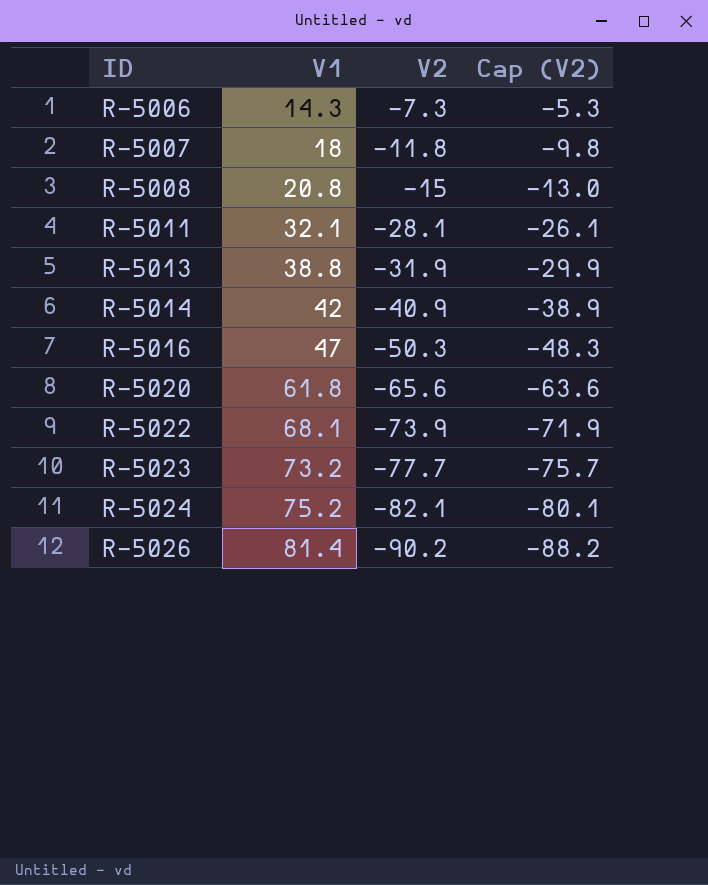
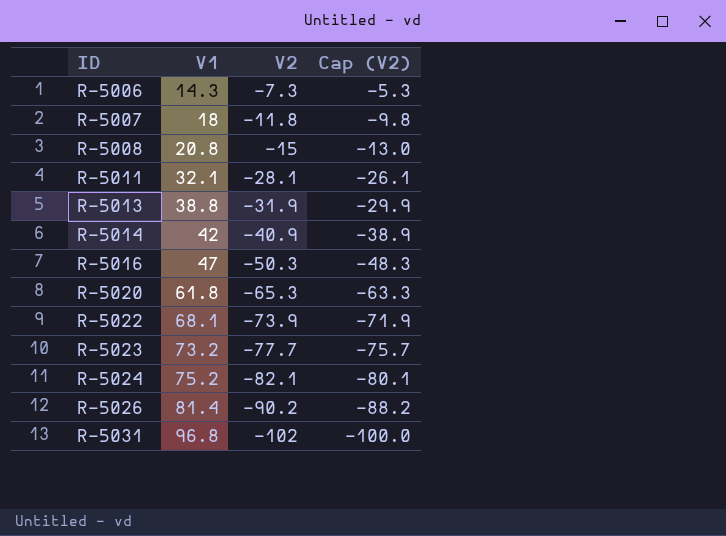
R-5020 | V2: -65.6 -> -65.3
R-5020 | Cap (V2): -63.6 -> -63.3
row R-5031: none -> 96.8 | -102 | -100.0

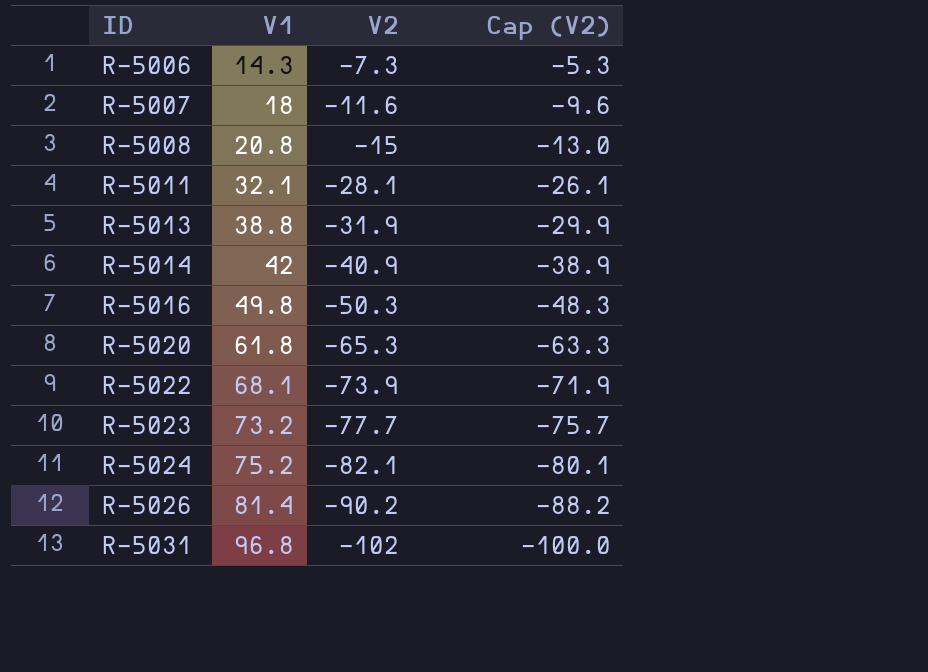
R-5007 | V2: -11.8 -> -11.6
R-5007 | Cap (V2): -9.8 -> -9.6
R-5016 | V1: 47 -> 49.8

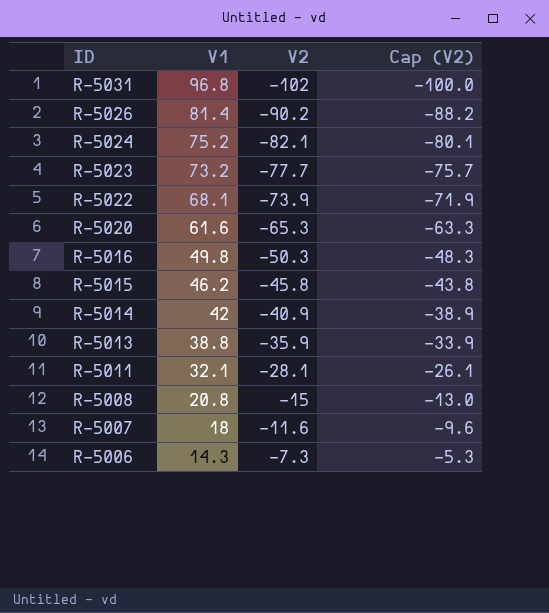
row order: ID ascending -> ID descending
R-5020 | V1: 61.8 -> 61.6
row R-5015: none -> 46.2 | -45.8 | -43.8
R-5013 | V2: -31.9 -> -35.9
R-5013 | Cap (V2): -29.9 -> -33.9

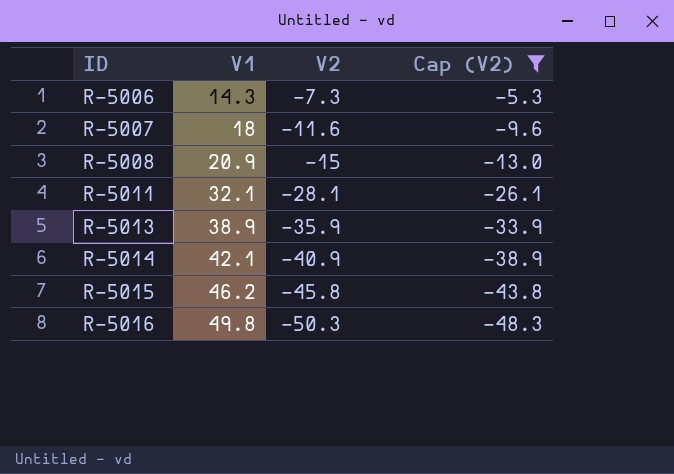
filter: none -> Cap (V2) >= -48.3
row order: ID descending -> ID ascending
R-5008 | V1: 20.8 -> 20.9
R-5013 | V1: 38.8 -> 38.9
R-5014 | V1: 42 -> 42.1

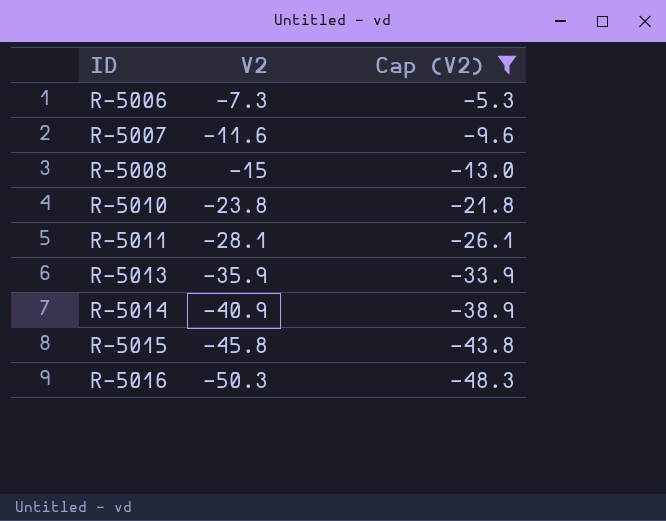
column V1 | position: 2 -> none
row R-5010: none -> -23.8 | -21.8

